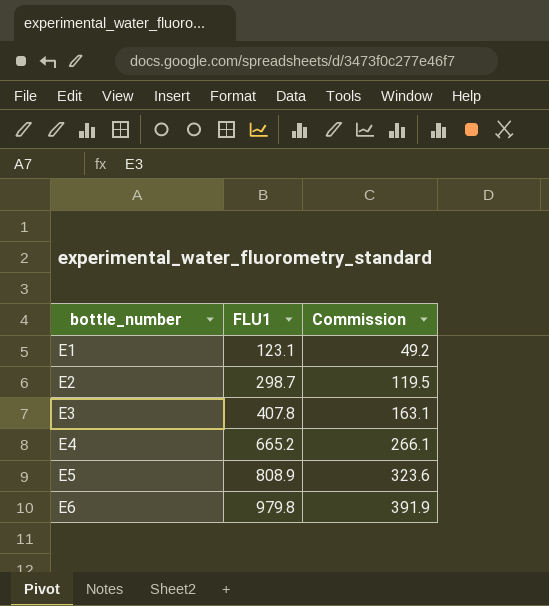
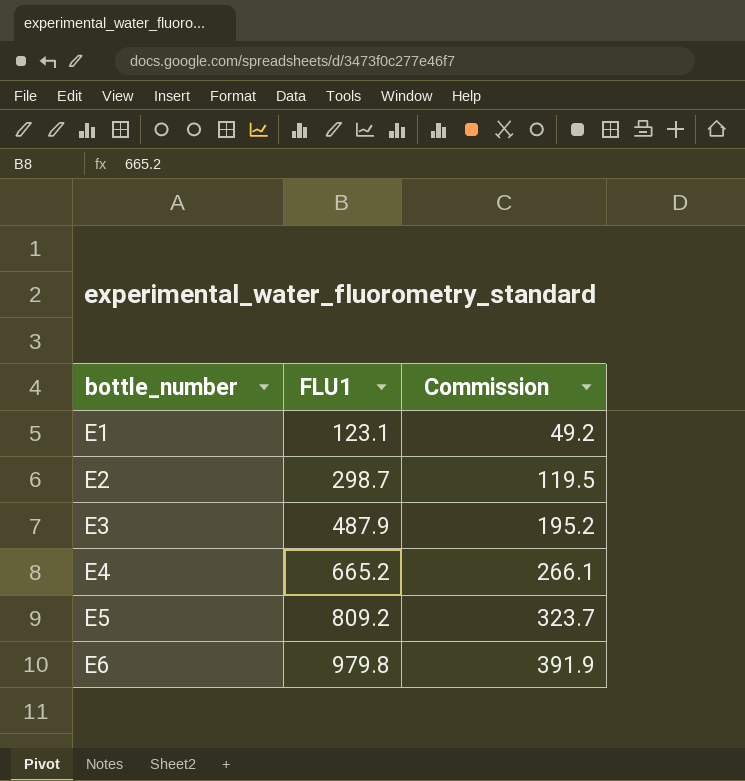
E3 | FLU1: 407.8 -> 487.9
E3 | Commission: 163.1 -> 195.2
E5 | FLU1: 808.9 -> 809.2
E5 | Commission: 323.6 -> 323.7

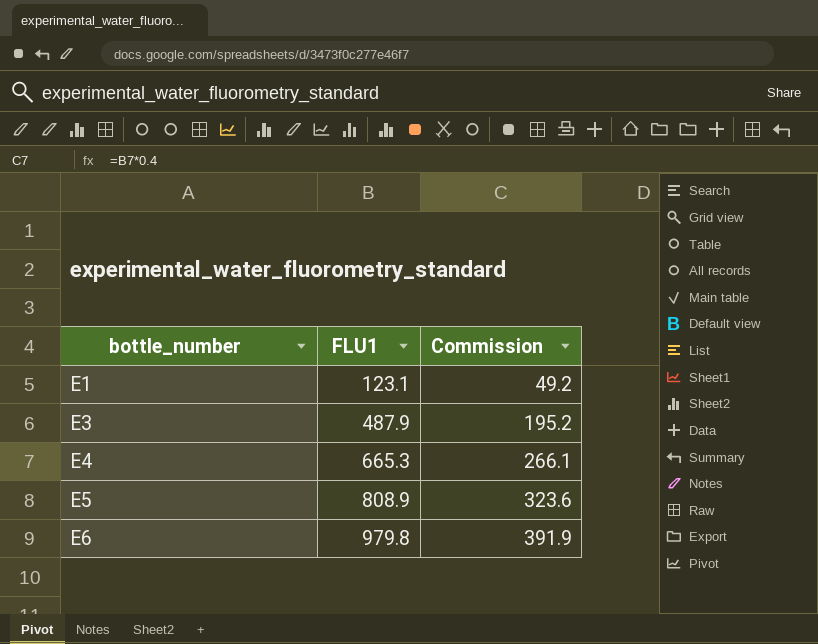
row E2: 298.7 | 119.5 -> none
E4 | FLU1: 665.2 -> 665.3
E5 | FLU1: 809.2 -> 808.9
E5 | Commission: 323.7 -> 323.6

